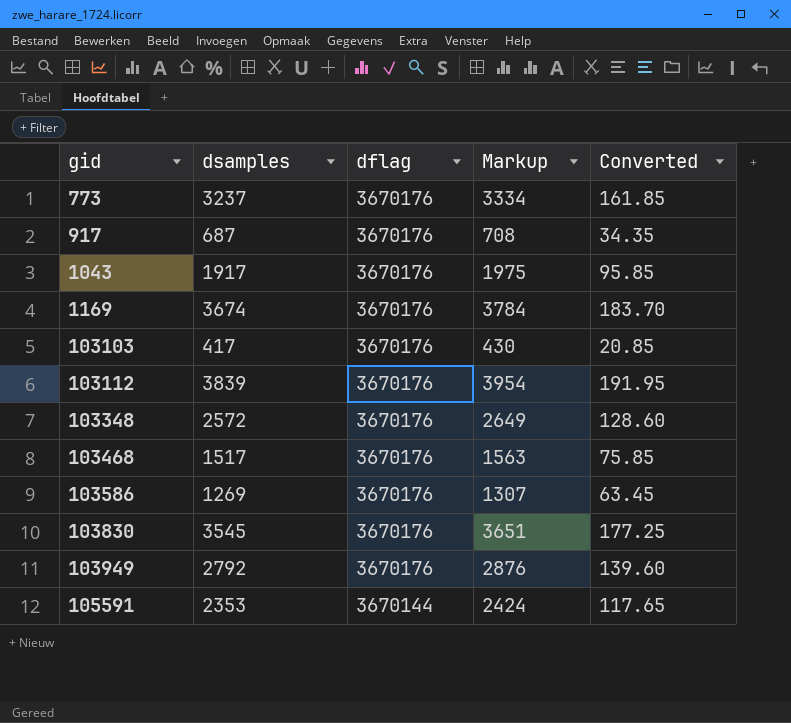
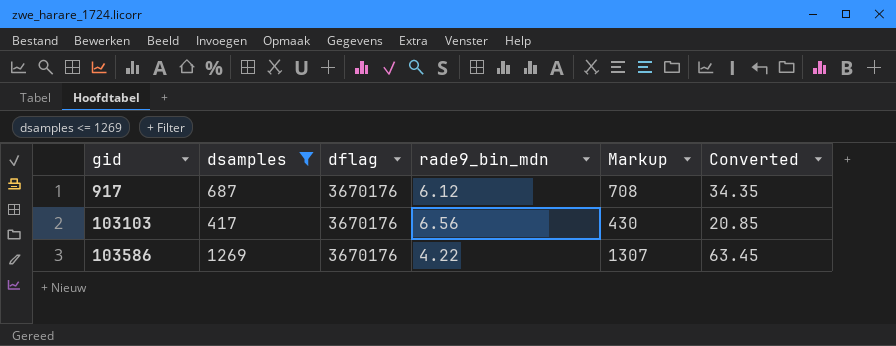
filter: none -> dsamples <= 1269
column rade9_bin_mdn | position: none -> 4

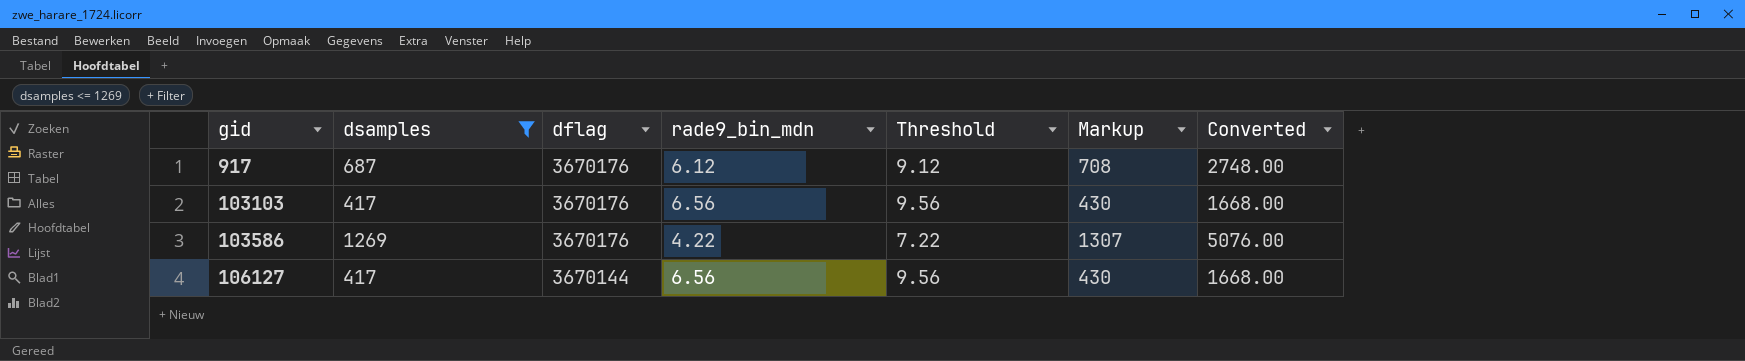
column Threshold | formula: none -> [rade9_bin_mdn] + 3
column Converted | formula: [dsamples] * 0.05 -> [dsamples] * 4
row 106127: none -> 417 | 3670144 | 6.56 | 9.56 | 430 | 1668.00

